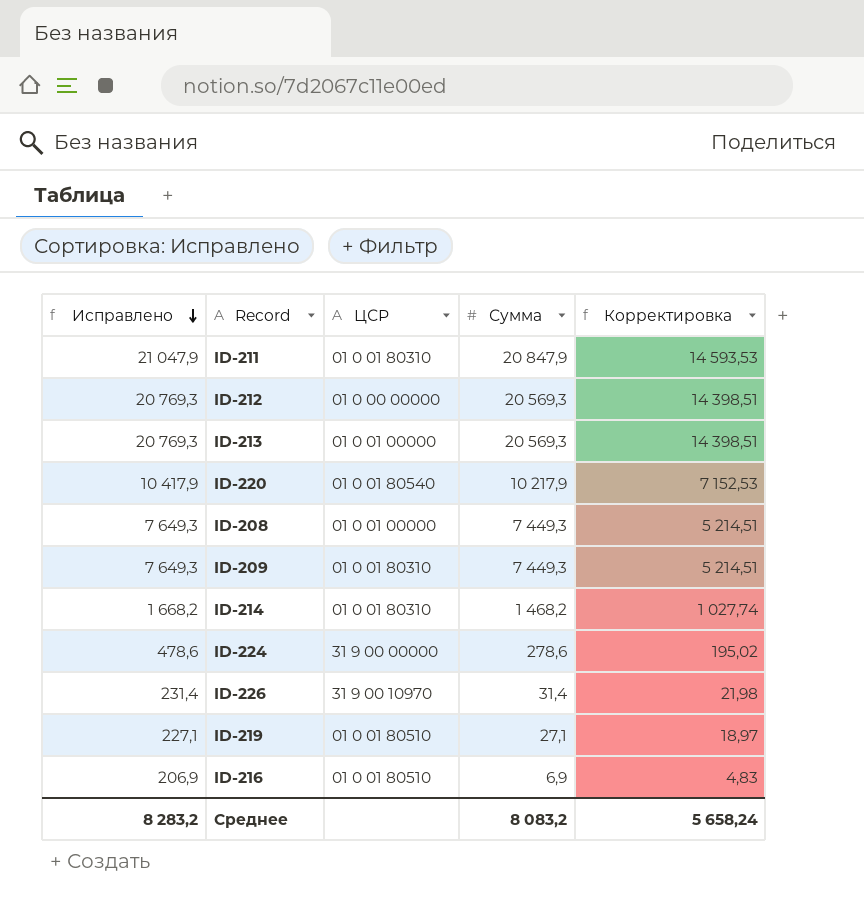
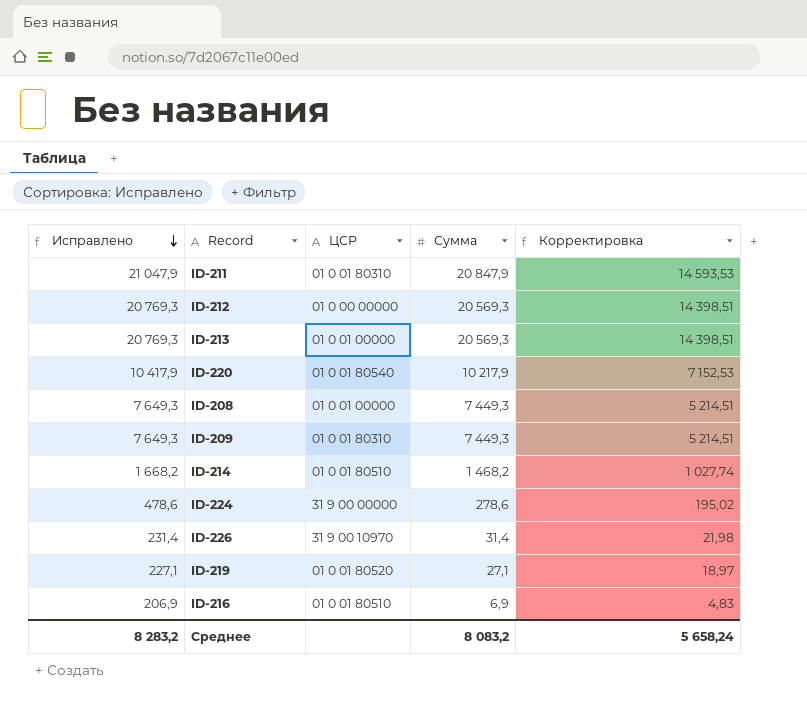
ID-214 | ЦСР: 01 0 01 80310 -> 01 0 01 80510
ID-219 | ЦСР: 01 0 01 80510 -> 01 0 01 80520

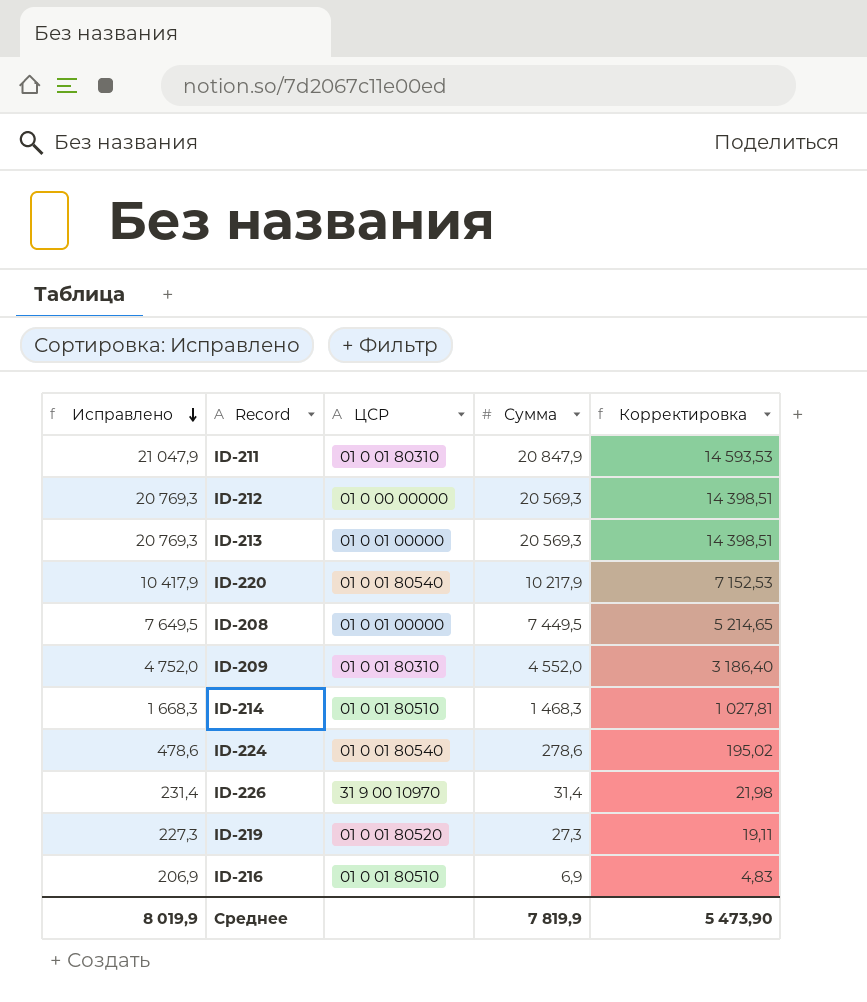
ID-208 | Исправлено: 7 649,3 -> 7 649,5
ID-208 | Сумма: 7 449,3 -> 7 449,5
ID-208 | Корректировка: 5 214,51 -> 5 214,65
ID-209 | Исправлено: 7 649,3 -> 4 752,0
ID-209 | Сумма: 7 449,3 -> 4 552,0
ID-209 | Корректировка: 5 214,51 -> 3 186,40
ID-214 | Исправлено: 1 668,2 -> 1 668,3
ID-214 | Сумма: 1 468,2 -> 1 468,3
ID-214 | Корректировка: 1 027,74 -> 1 027,81
ID-224 | ЦСР: 31 9 00 00000 -> 01 0 01 80540
ID-219 | Исправлено: 227,1 -> 227,3
ID-219 | Сумма: 27,1 -> 27,3
ID-219 | Корректировка: 18,97 -> 19,11
Среднее | Исправлено: 8 283,2 -> 8 019,9
Среднее | Сумма: 8 083,2 -> 7 819,9
Среднее | Корректировка: 5 658,24 -> 5 473,90

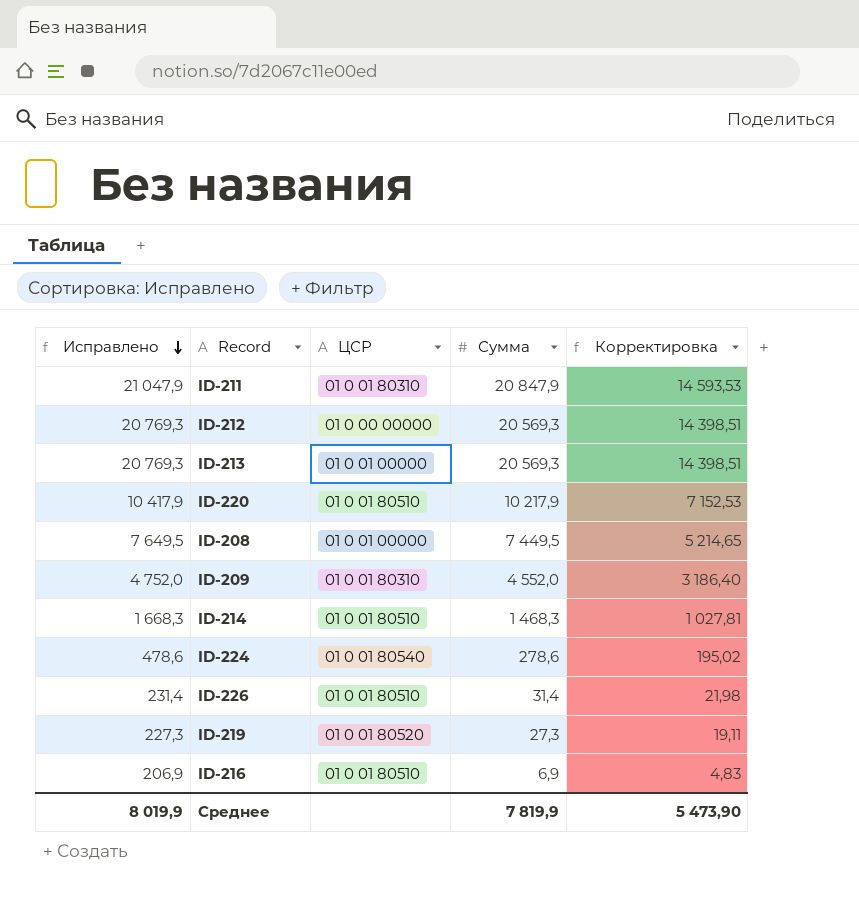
ID-220 | ЦСР: 01 0 01 80540 -> 01 0 01 80510
ID-226 | ЦСР: 31 9 00 10970 -> 01 0 01 80510

